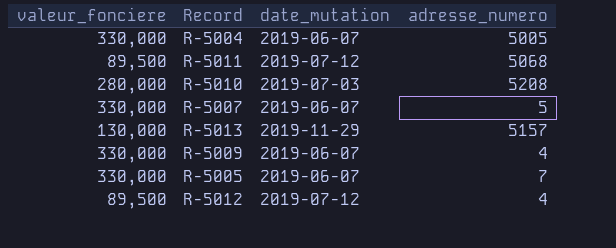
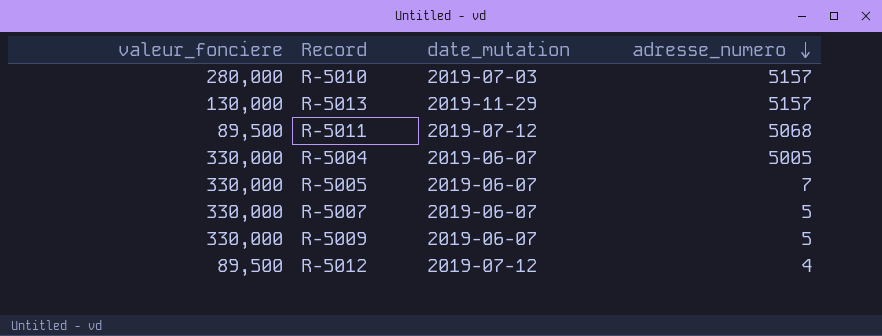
row order: none -> adresse_numero descending
R-5010 | adresse_numero: 5208 -> 5157
R-5009 | adresse_numero: 4 -> 5

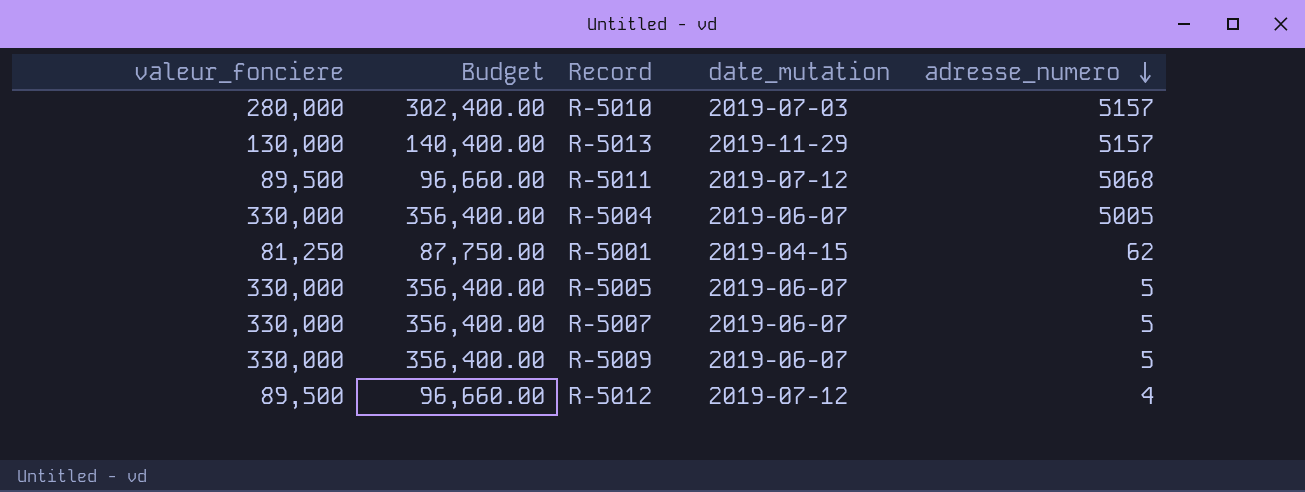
column Budget | formula: none -> [valeur_fonciere] * 1.08
row R-5001: none -> 81,250 | 87,750.00 | 2019-04-15 | 62
R-5005 | adresse_numero: 7 -> 5

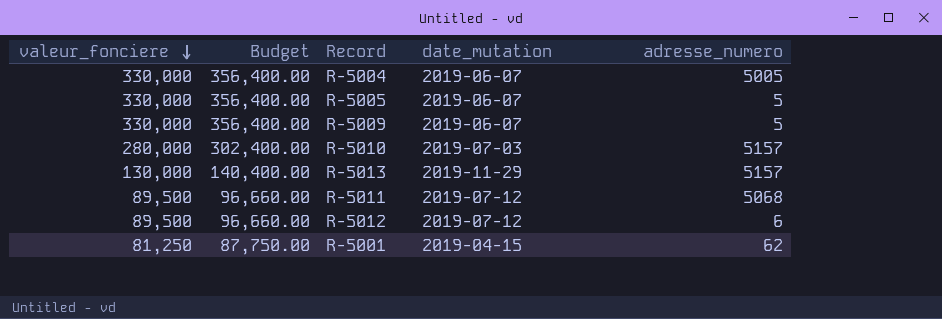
row order: adresse_numero descending -> valeur_fonciere descending
row R-5007: 330,000 | 356,400.00 | 2019-06-07 | 5 -> none
R-5012 | adresse_numero: 4 -> 6

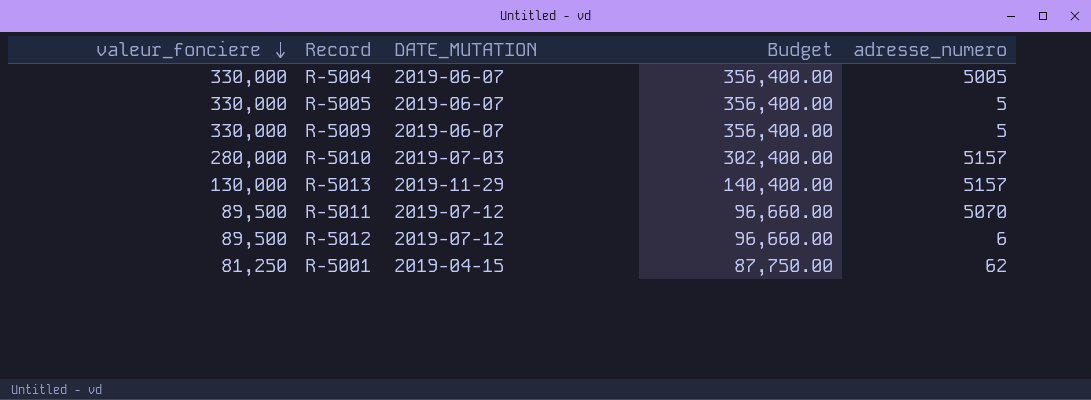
column name: date_mutation -> DATE_MUTATION
column Budget | position: 2 -> 4
R-5011 | adresse_numero: 5068 -> 5070

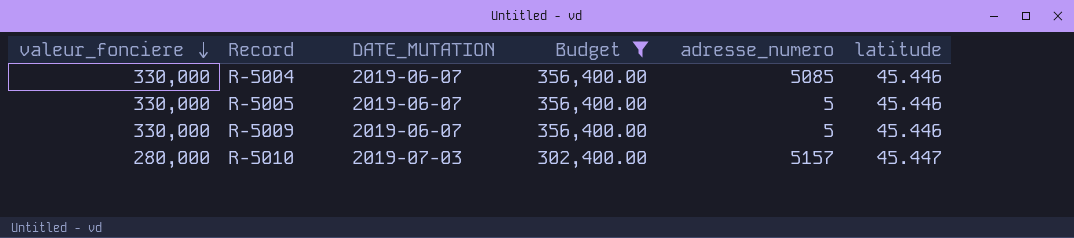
filter: none -> Budget >= 302,400.00
column latitude | position: none -> 6
R-5004 | adresse_numero: 5005 -> 5085

